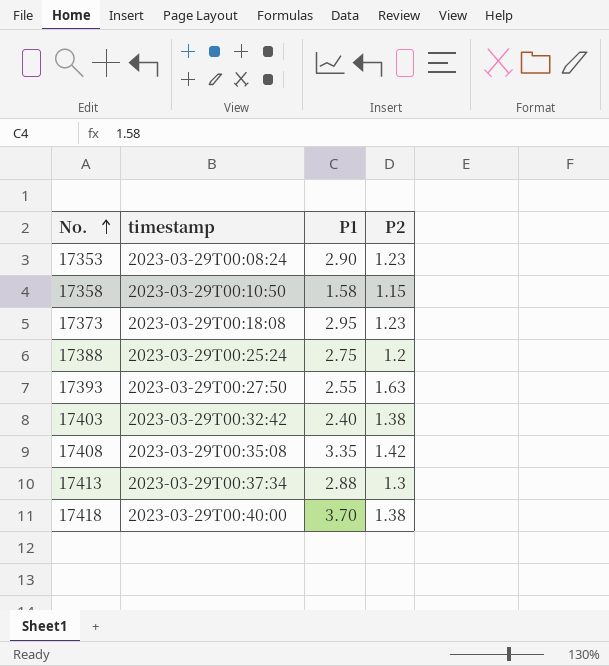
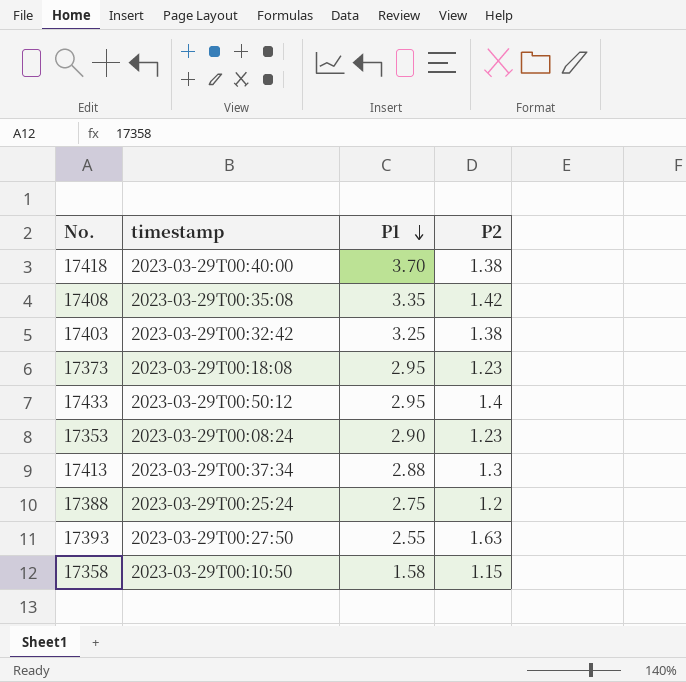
row order: No. ascending -> P1 descending
17403 | P1: 2.40 -> 3.25
row 17433: none -> 2023-03-29T00:50:12 | 2.95 | 1.4

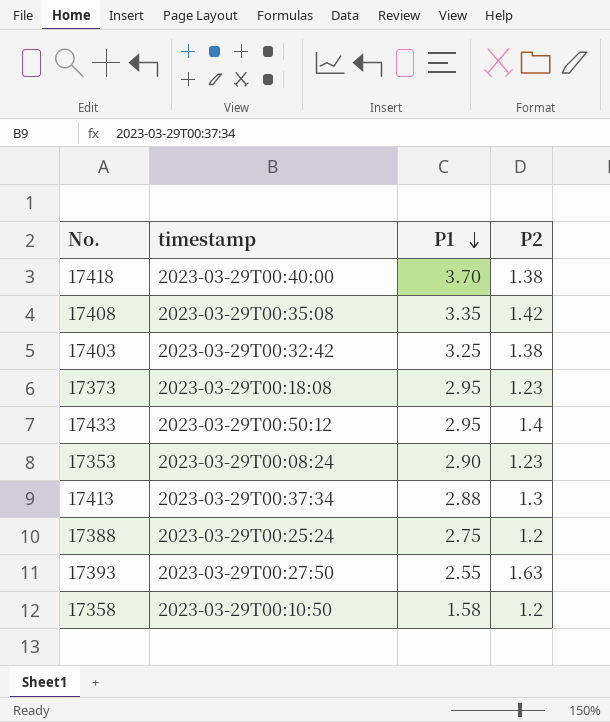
17358 | P2: 1.15 -> 1.2

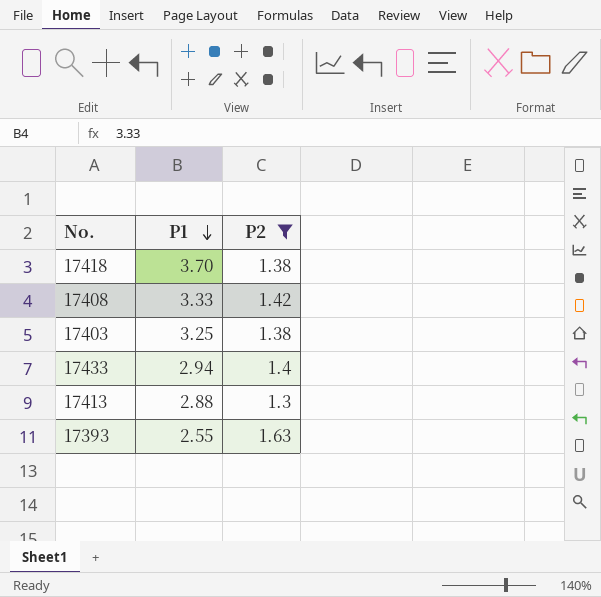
filter: none -> P2 >= 1.3
column timestamp | position: 2 -> none
17408 | P1: 3.35 -> 3.33
17433 | P1: 2.95 -> 2.94

